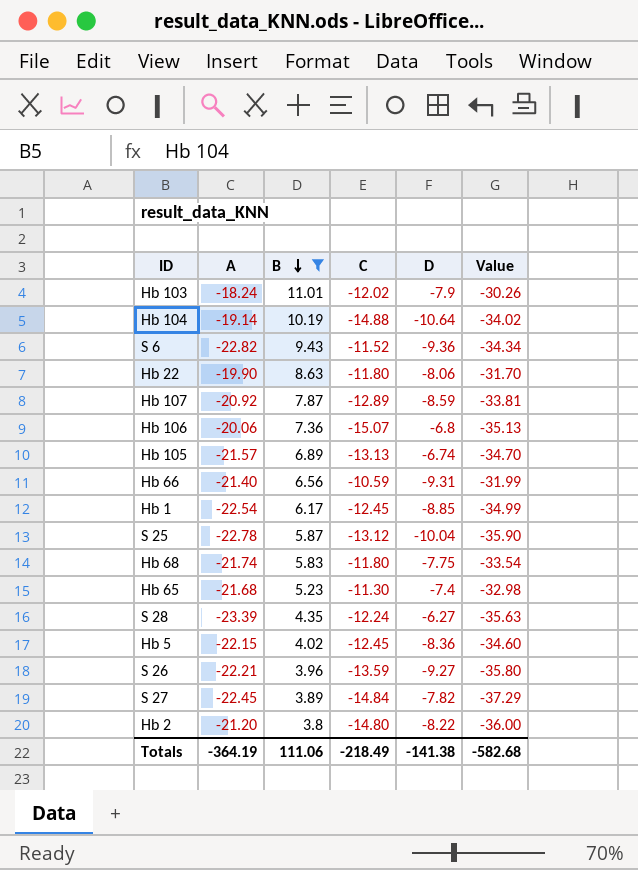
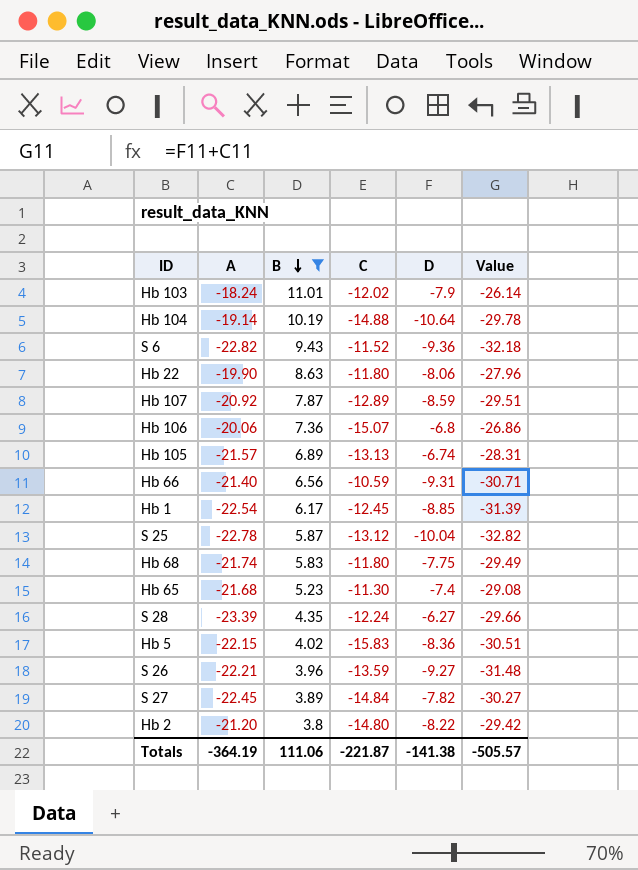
column Value | formula: [A] + [C] -> [A] + [D]
Hb 5 | C: -12.45 -> -15.83
Totals | C: -218.49 -> -221.87
Totals | Value: -582.68 -> -505.57

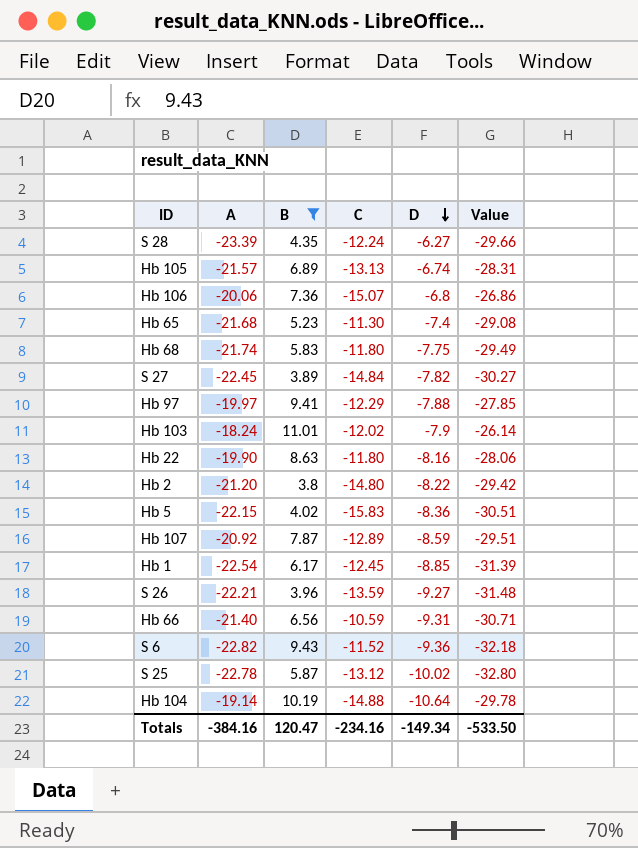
row order: B descending -> D descending
row Hb 97: none -> -19.97 | 9.41 | -12.29 | -7.88 | -27.85
Hb 22 | D: -8.06 -> -8.16
Hb 22 | Value: -27.96 -> -28.06
S 25 | D: -10.04 -> -10.02
S 25 | Value: -32.82 -> -32.80
Totals | A: -364.19 -> -384.16
Totals | B: 111.06 -> 120.47
Totals | C: -221.87 -> -234.16
Totals | D: -141.38 -> -149.34
Totals | Value: -505.57 -> -533.50

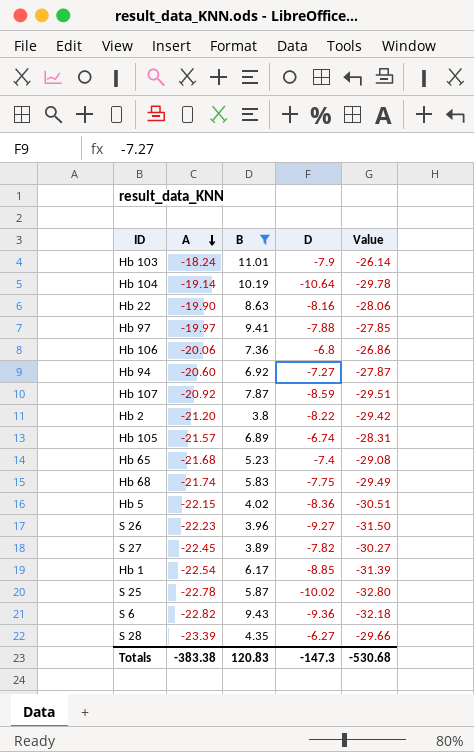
row order: D descending -> A descending
column C | position: 4 -> none
row Hb 66: -21.40 | 6.56 | -10.59 | -9.31 | -30.71 -> none
row Hb 94: none -> -20.60 | 6.92 | -7.27 | -27.87
S 26 | A: -22.21 -> -22.23
S 26 | Value: -31.48 -> -31.50
Totals | A: -384.16 -> -383.38
Totals | B: 120.47 -> 120.83
Totals | D: -149.34 -> -147.3
Totals | Value: -533.50 -> -530.68

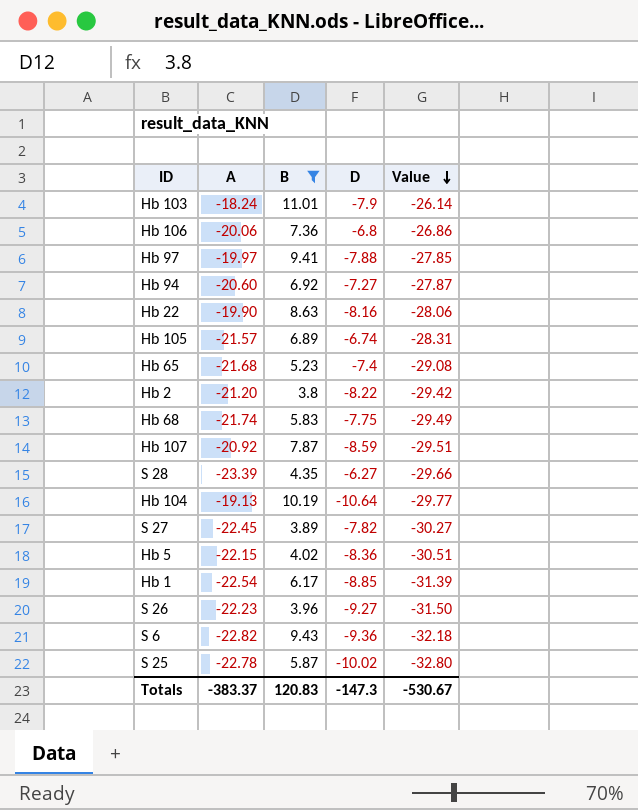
row order: A descending -> Value descending
Hb 104 | A: -19.14 -> -19.13
Hb 104 | Value: -29.78 -> -29.77
Totals | A: -383.38 -> -383.37
Totals | Value: -530.68 -> -530.67

